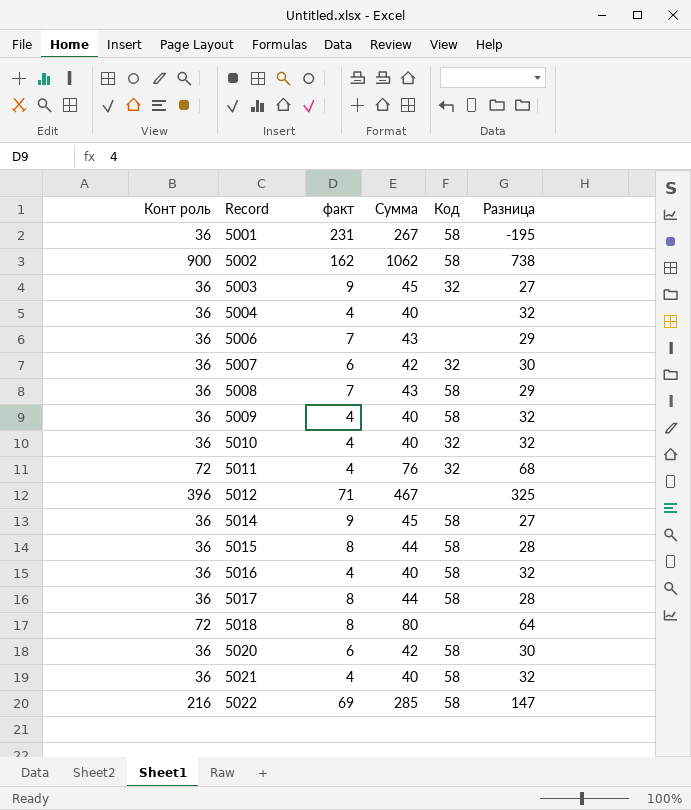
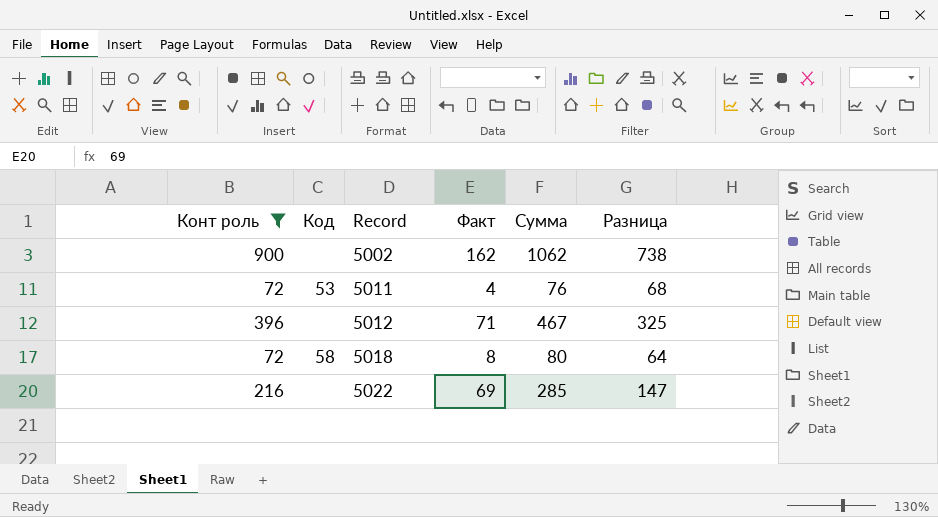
filter: none -> Конт роль != 36
column Код | position: 5 -> 2
column name: факт -> Факт
5002 | Код: 58 -> none
5011 | Код: 32 -> 53
5018 | Код: none -> 58
5022 | Код: 58 -> none

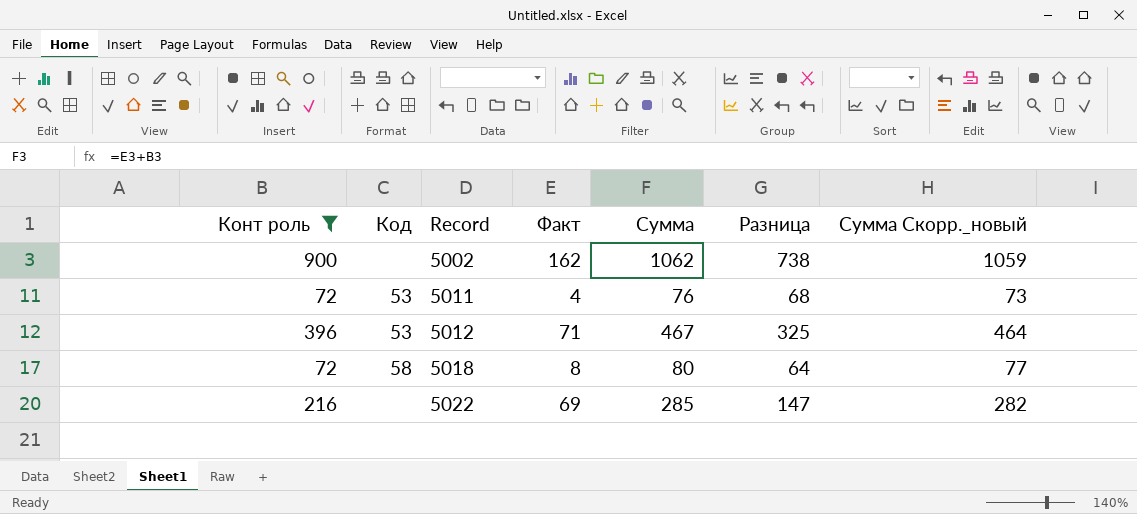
column Сумма Скорр._новый | formula: none -> [Сумма] - 3
5012 | Код: none -> 53

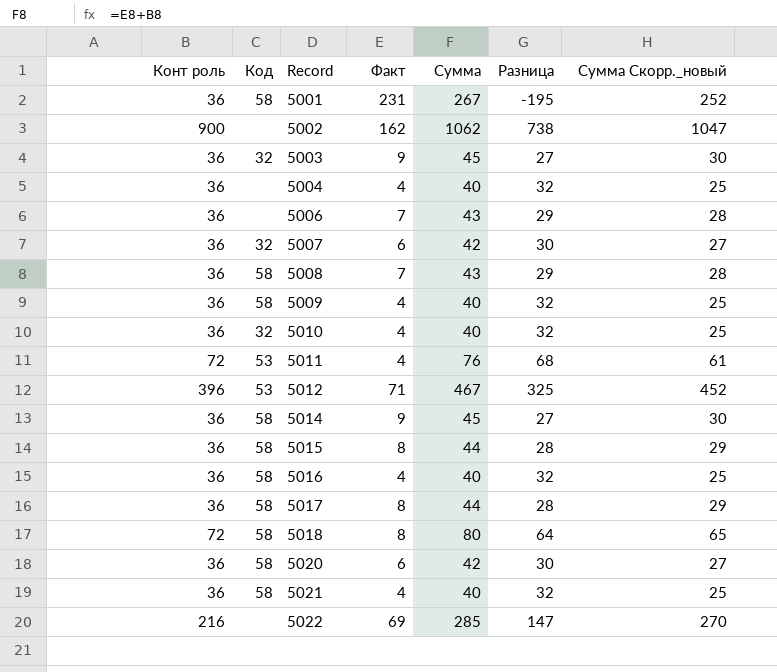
filter: Конт роль != 36 -> none
column Сумма Скорр._новый | formula: [Сумма] - 3 -> [Сумма] - 15

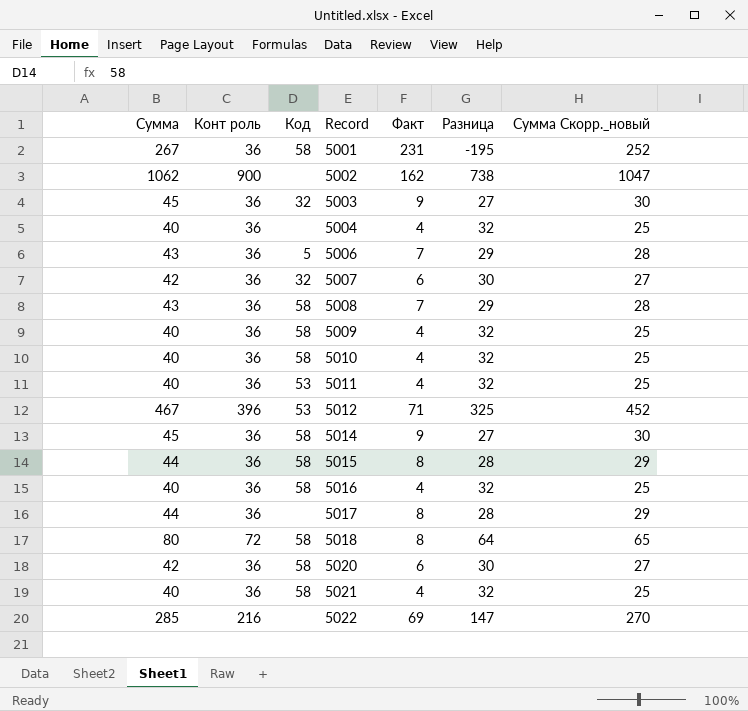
column Сумма | position: 5 -> 1
5006 | Код: none -> 5
5010 | Код: 32 -> 58
5011 | Сумма: 76 -> 40
5011 | Конт роль: 72 -> 36
5011 | Разница: 68 -> 32
5011 | Сумма Скорр._новый: 61 -> 25
5017 | Код: 58 -> none

